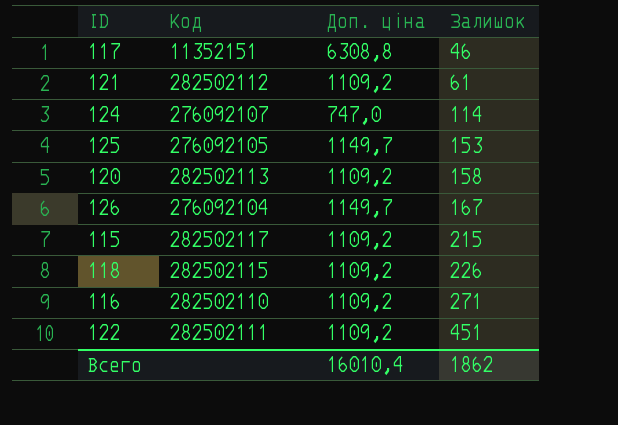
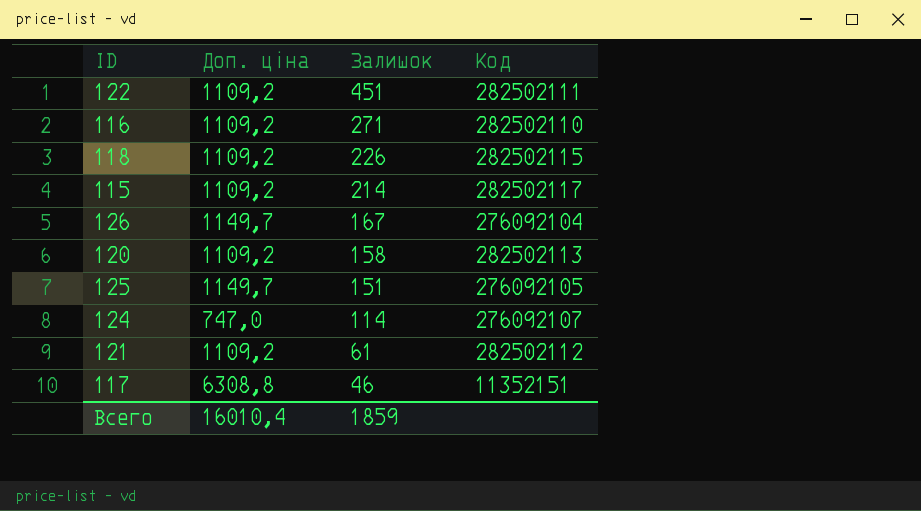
row order: Залишок ascending -> Залишок descending
column Код | position: 2 -> 4
115 | Залишок: 215 -> 214
125 | Залишок: 153 -> 151
Всего | Залишок: 1862 -> 1859

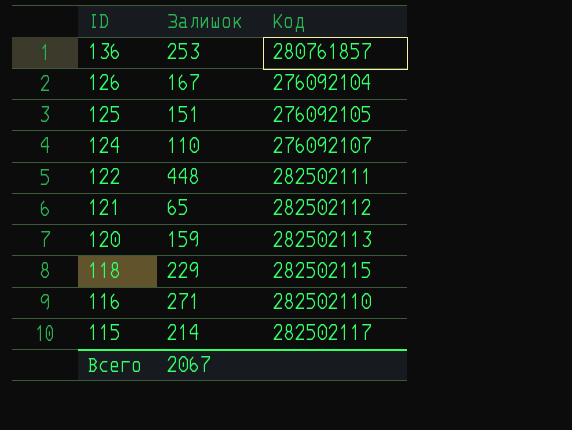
row order: Залишок descending -> ID descending
column Доп. ціна | position: 2 -> none
row 117: 6308,8 | 46 | 11352151 -> none
row 136: none -> 253 | 280761857
124 | Залишок: 114 -> 110
122 | Залишок: 451 -> 448
121 | Залишок: 61 -> 65
120 | Залишок: 158 -> 159
118 | Залишок: 226 -> 229
Всего | Залишок: 1859 -> 2067

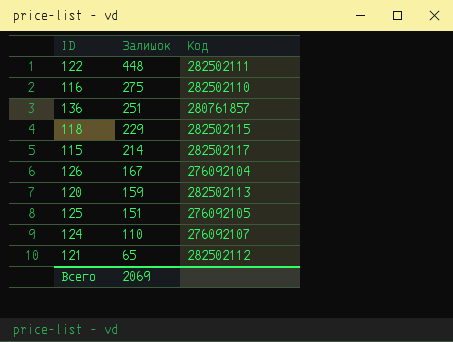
row order: ID descending -> Залишок descending
116 | Залишок: 271 -> 275
136 | Залишок: 253 -> 251
Всего | Залишок: 2067 -> 2069

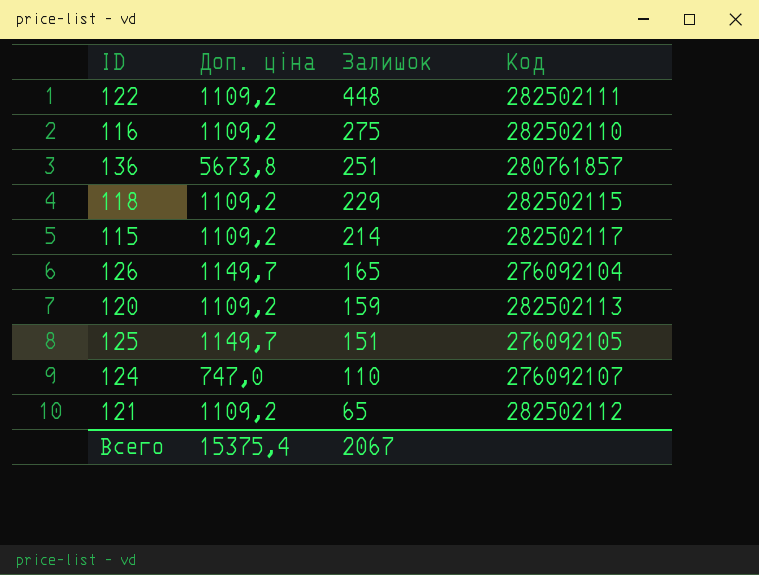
column Доп. ціна | position: none -> 2
126 | Залишок: 167 -> 165
Всего | Залишок: 2069 -> 2067

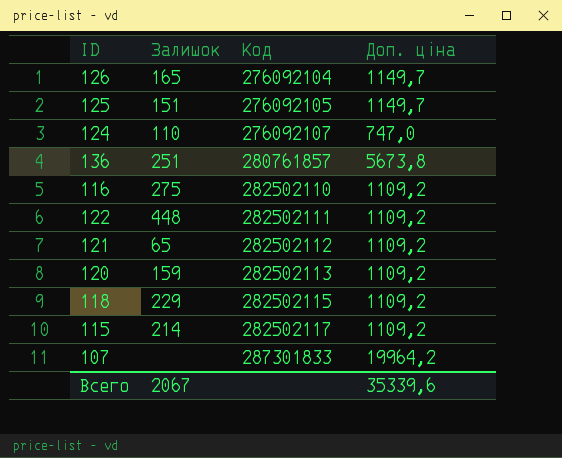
row order: Залишок descending -> Код ascending
column Доп. ціна | position: 2 -> 4
row 107: none -> none | 287301833 | 19964,2
Всего | Доп. ціна: 15375,4 -> 35339,6

